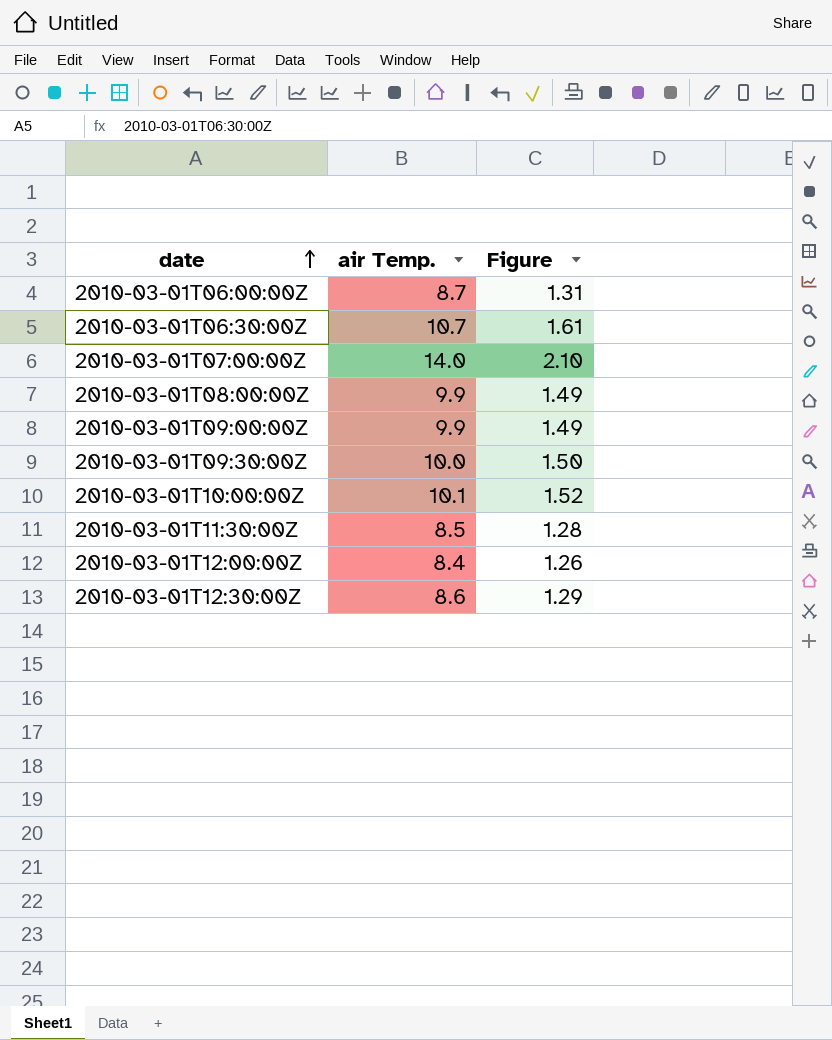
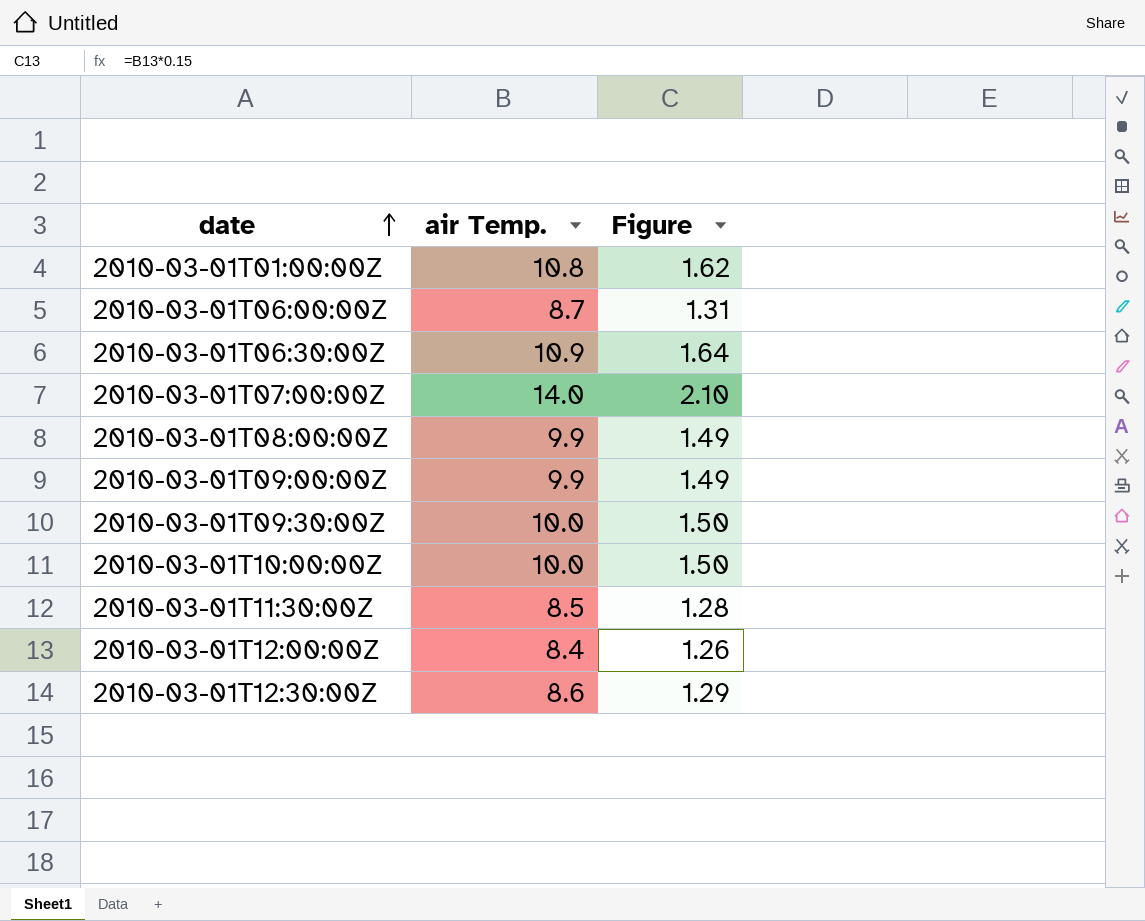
row 2010-03-01T01:00:00Z: none -> 10.8 | 1.62
2010-03-01T06:30:00Z | air Temp.: 10.7 -> 10.9
2010-03-01T06:30:00Z | Figure: 1.61 -> 1.64
2010-03-01T10:00:00Z | air Temp.: 10.1 -> 10.0
2010-03-01T10:00:00Z | Figure: 1.52 -> 1.50

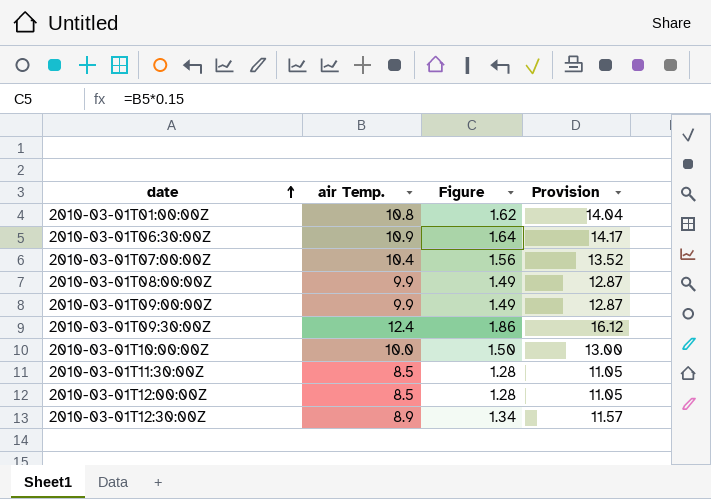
column Provision | formula: none -> [air Temp.] * 1.3
row 2010-03-01T06:00:00Z: 8.7 | 1.31 -> none
2010-03-01T07:00:00Z | air Temp.: 14.0 -> 10.4
2010-03-01T07:00:00Z | Figure: 2.10 -> 1.56
2010-03-01T09:30:00Z | air Temp.: 10.0 -> 12.4
2010-03-01T09:30:00Z | Figure: 1.50 -> 1.86
2010-03-01T12:00:00Z | air Temp.: 8.4 -> 8.5
2010-03-01T12:00:00Z | Figure: 1.26 -> 1.28
2010-03-01T12:30:00Z | air Temp.: 8.6 -> 8.9
2010-03-01T12:30:00Z | Figure: 1.29 -> 1.34

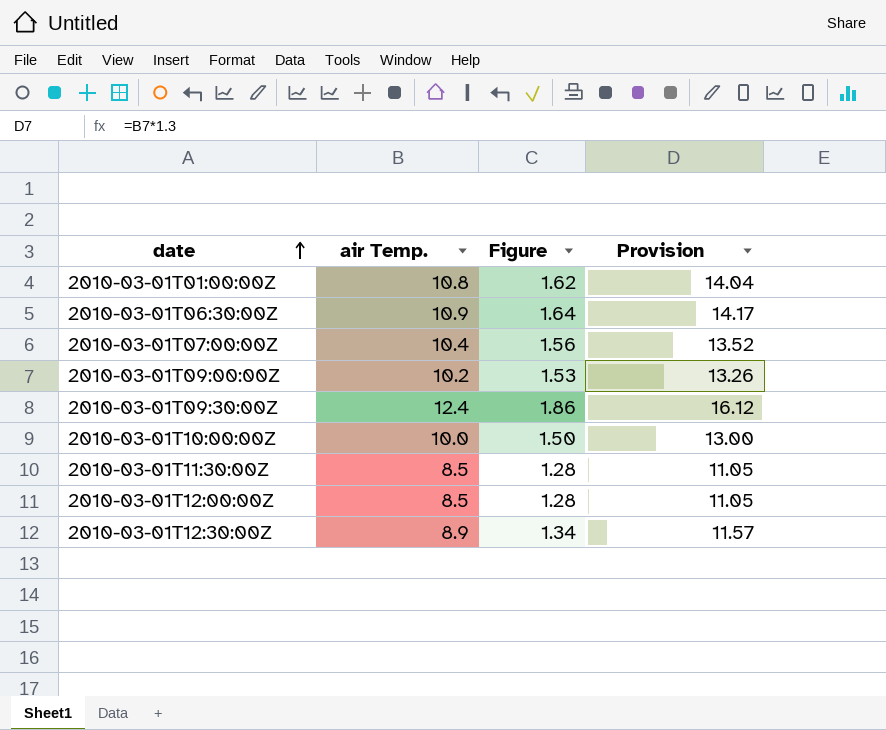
row 2010-03-01T08:00:00Z: 9.9 | 1.49 | 12.87 -> none
2010-03-01T09:00:00Z | air Temp.: 9.9 -> 10.2
2010-03-01T09:00:00Z | Figure: 1.49 -> 1.53
2010-03-01T09:00:00Z | Provision: 12.87 -> 13.26

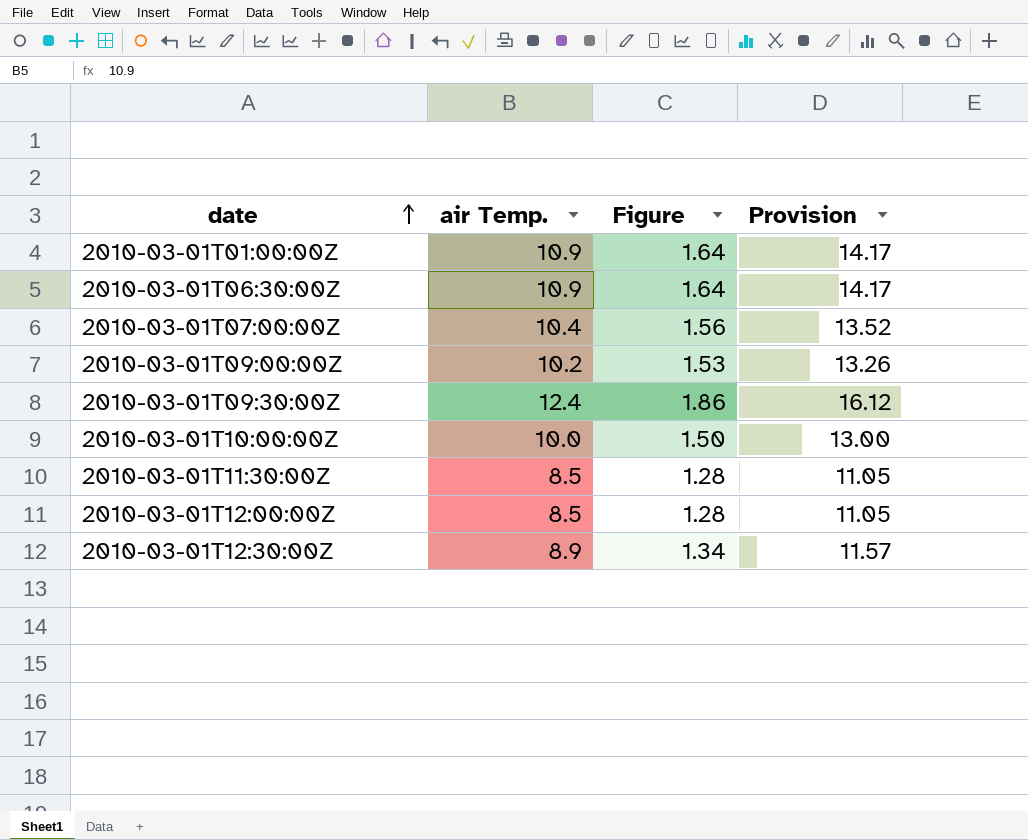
2010-03-01T01:00:00Z | air Temp.: 10.8 -> 10.9
2010-03-01T01:00:00Z | Figure: 1.62 -> 1.64
2010-03-01T01:00:00Z | Provision: 14.04 -> 14.17

